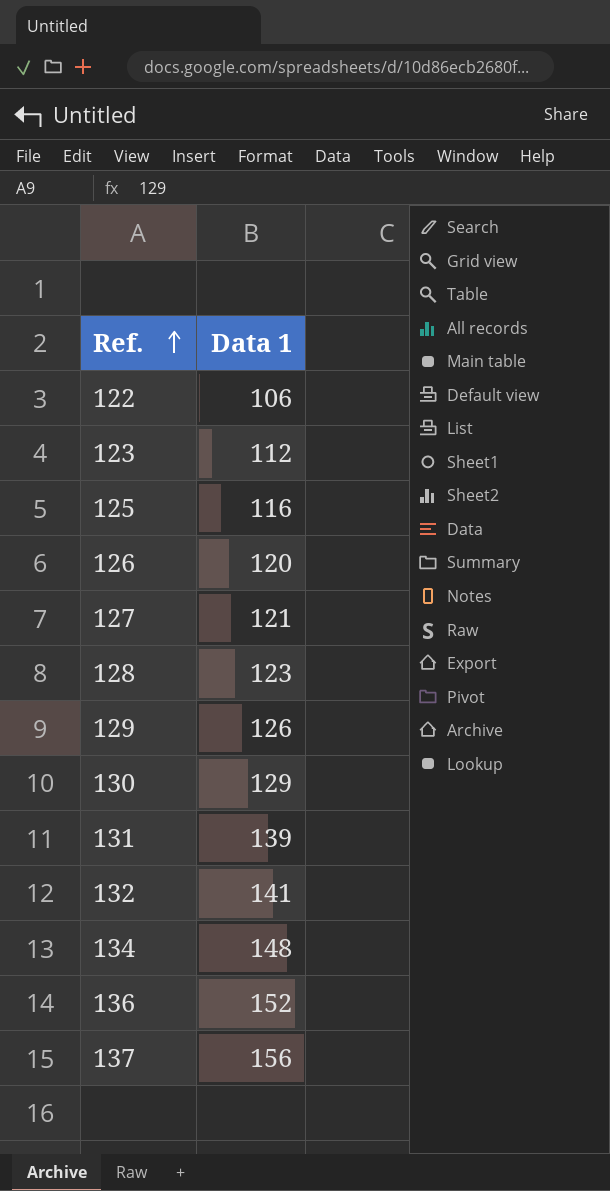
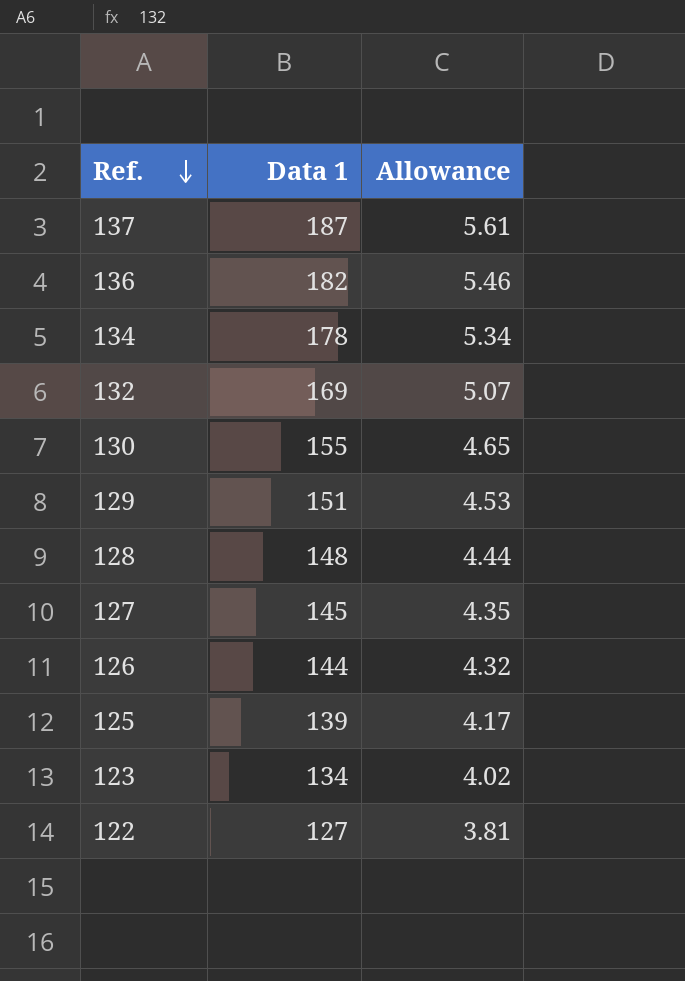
row order: Ref. ascending -> Ref. descending
column Allowance | formula: none -> [Data 1] * 0.03
row 131: 139 -> none
137 | Data 1: 156 -> 187
136 | Data 1: 152 -> 182
134 | Data 1: 148 -> 178
132 | Data 1: 141 -> 169
130 | Data 1: 129 -> 155
129 | Data 1: 126 -> 151
128 | Data 1: 123 -> 148
127 | Data 1: 121 -> 145
126 | Data 1: 120 -> 144
125 | Data 1: 116 -> 139
123 | Data 1: 112 -> 134
122 | Data 1: 106 -> 127

